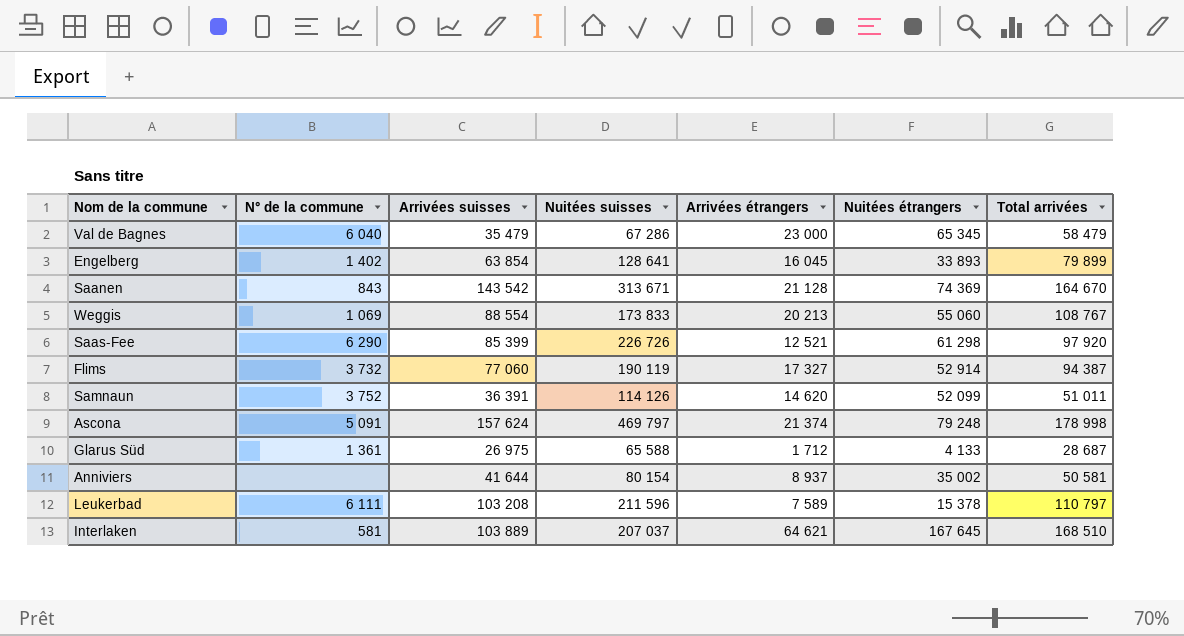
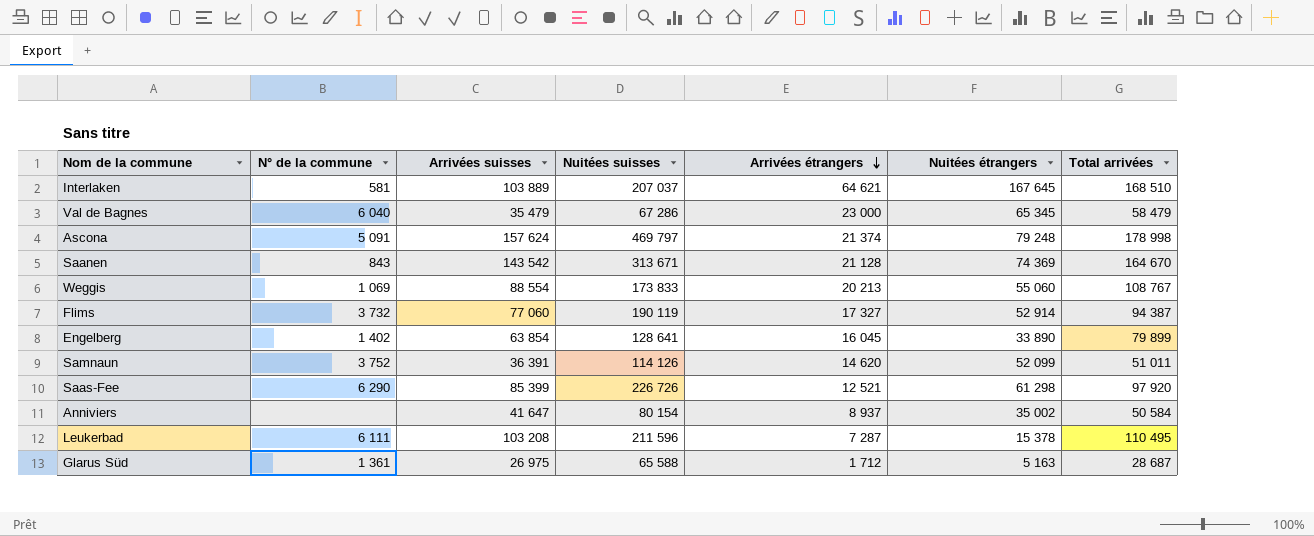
row order: none -> Arrivées étrangers descending
Engelberg | Nuitées étrangers: 33 893 -> 33 890
Anniviers | Arrivées suisses: 41 644 -> 41 647
Anniviers | Total arrivées: 50 581 -> 50 584
Leukerbad | Arrivées étrangers: 7 589 -> 7 287
Leukerbad | Total arrivées: 110 797 -> 110 495
Glarus Süd | Nuitées étrangers: 4 133 -> 5 163

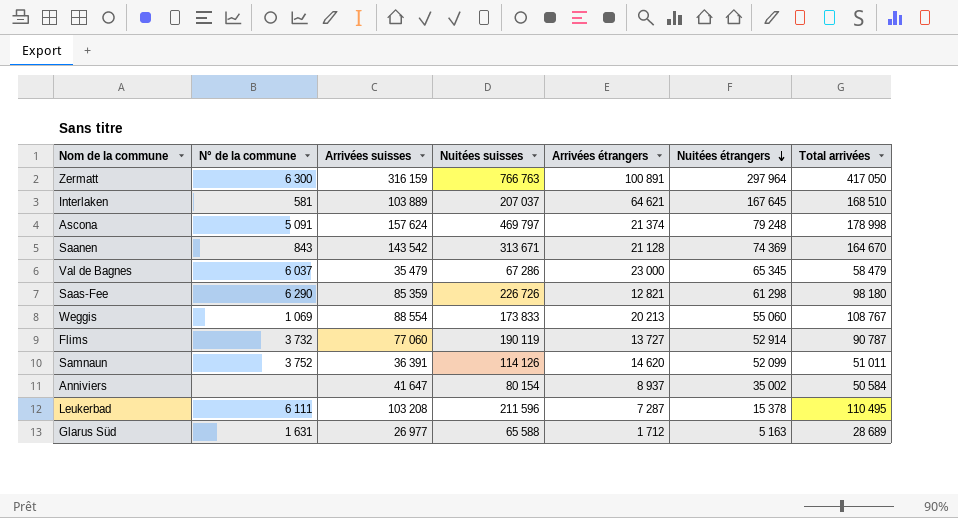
row order: Arrivées étrangers descending -> Nuitées étrangers descending
row Engelberg: 1 402 | 63 854 | 128 641 | 16 045 | 33 890 | 79 899 -> none
row Zermatt: none -> 6 300 | 316 159 | 766 763 | 100 891 | 297 964 | 417 050
Val de Bagnes | N° de la commune: 6 040 -> 6 037
Saas-Fee | Arrivées suisses: 85 399 -> 85 359
Saas-Fee | Arrivées étrangers: 12 521 -> 12 821
Saas-Fee | Total arrivées: 97 920 -> 98 180
Flims | Arrivées étrangers: 17 327 -> 13 727
Flims | Total arrivées: 94 387 -> 90 787
Glarus Süd | N° de la commune: 1 361 -> 1 631
Glarus Süd | Arrivées suisses: 26 975 -> 26 977
Glarus Süd | Total arrivées: 28 687 -> 28 689

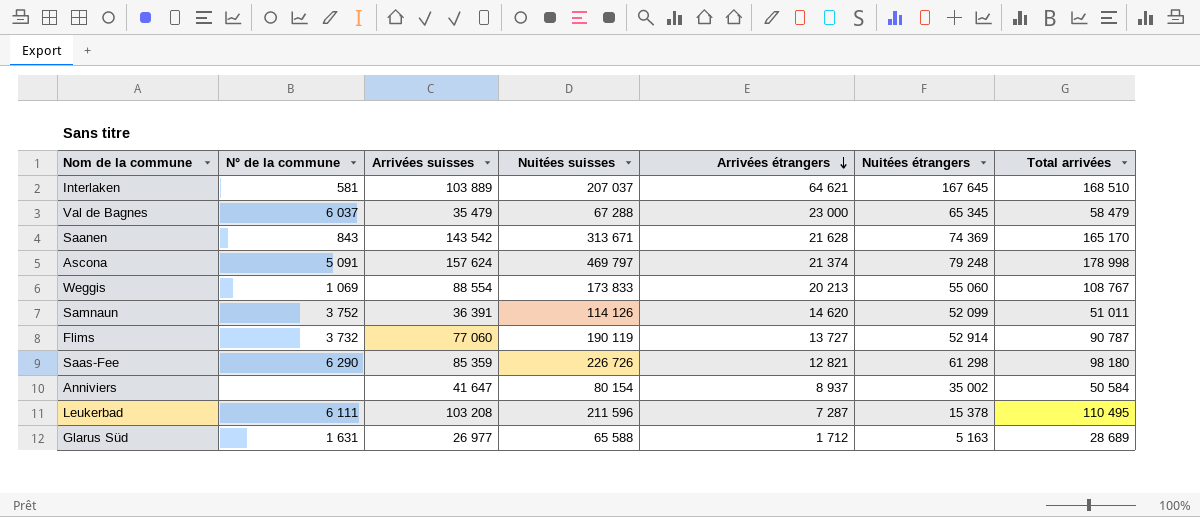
row order: Nuitées étrangers descending -> Arrivées étrangers descending
row Zermatt: 6 300 | 316 159 | 766 763 | 100 891 | 297 964 | 417 050 -> none
Val de Bagnes | Nuitées suisses: 67 286 -> 67 288
Saanen | Arrivées étrangers: 21 128 -> 21 628
Saanen | Total arrivées: 164 670 -> 165 170

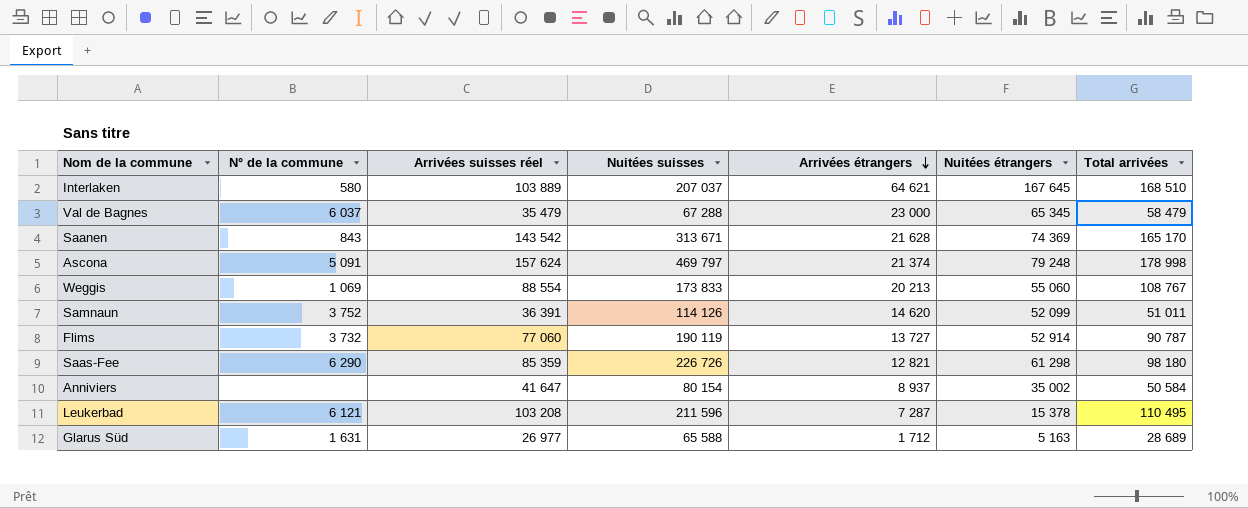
column name: Arrivées suisses -> Arrivées suisses réel
Interlaken | N° de la commune: 581 -> 580
Leukerbad | N° de la commune: 6 111 -> 6 121

